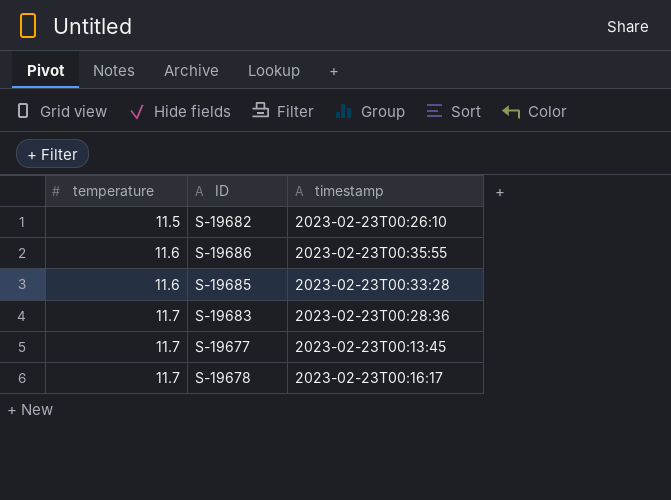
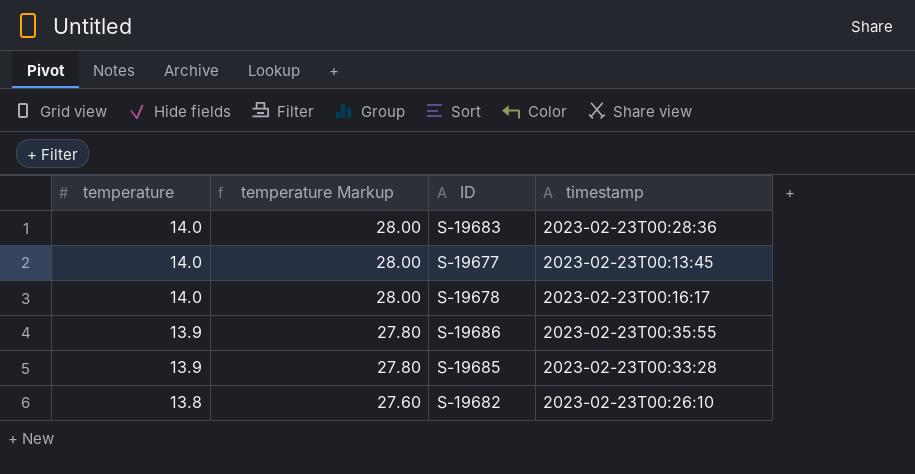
row order: temperature ascending -> temperature descending
column temperature Markup | formula: none -> [temperature] * 2
S-19683 | temperature: 11.7 -> 14.0
S-19677 | temperature: 11.7 -> 14.0
S-19678 | temperature: 11.7 -> 14.0
S-19686 | temperature: 11.6 -> 13.9
S-19685 | temperature: 11.6 -> 13.9
S-19682 | temperature: 11.5 -> 13.8

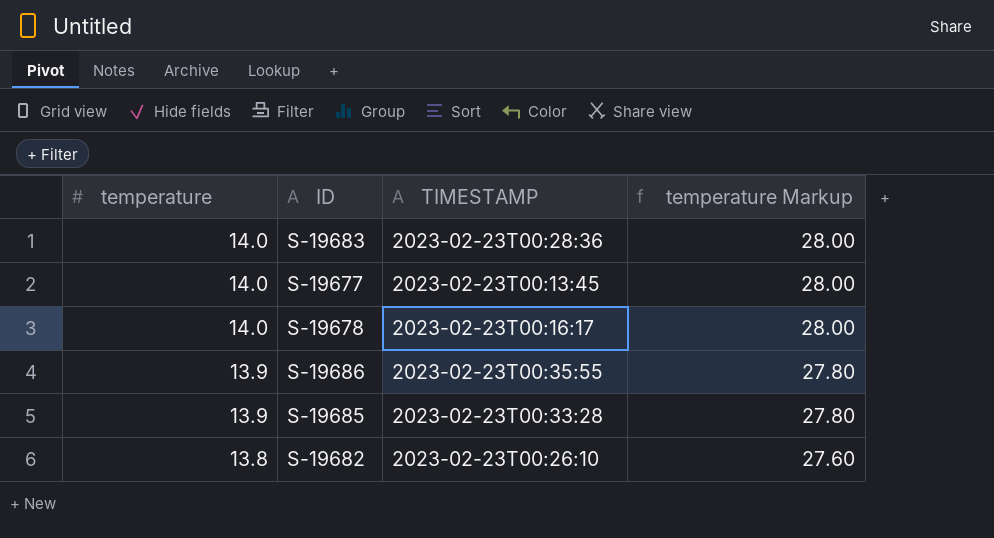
column name: timestamp -> TIMESTAMP
column temperature Markup | position: 2 -> 4

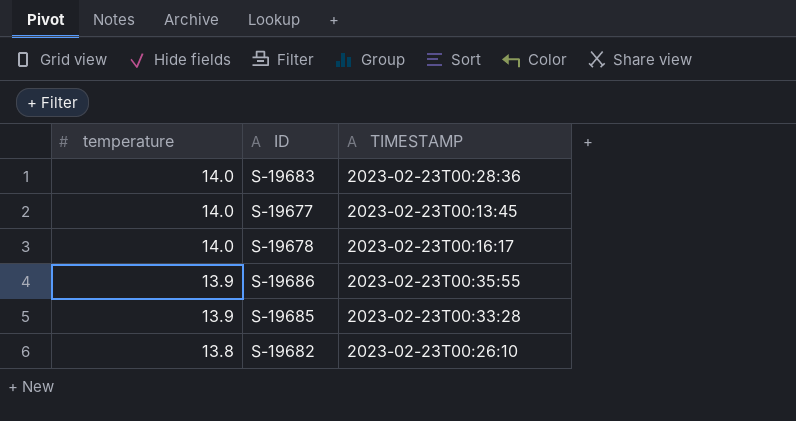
column temperature Markup | formula: [temperature] * 2 -> none

